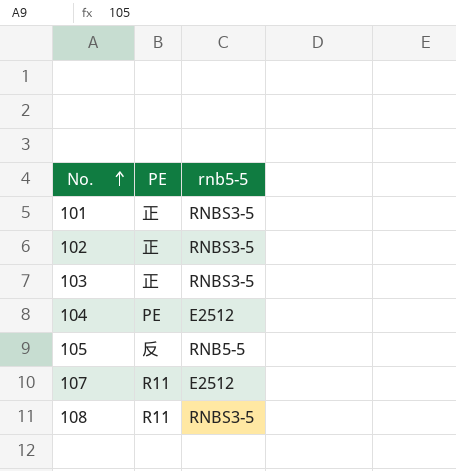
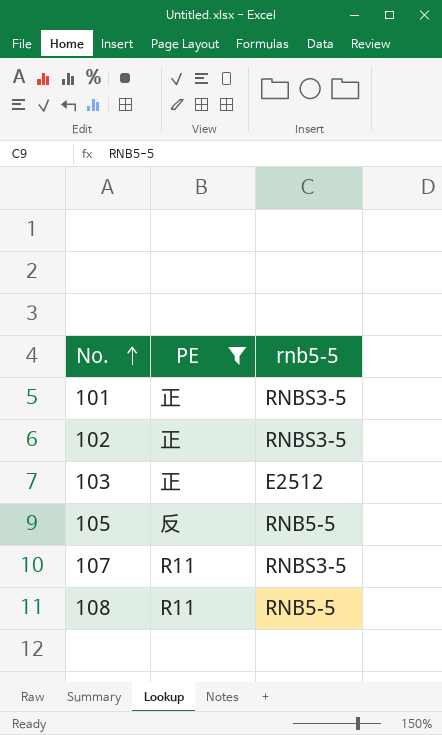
filter: none -> PE != PE
103 | rnb5-5: RNBS3-5 -> E2512
107 | rnb5-5: E2512 -> RNBS3-5
108 | rnb5-5: RNBS3-5 -> RNB5-5

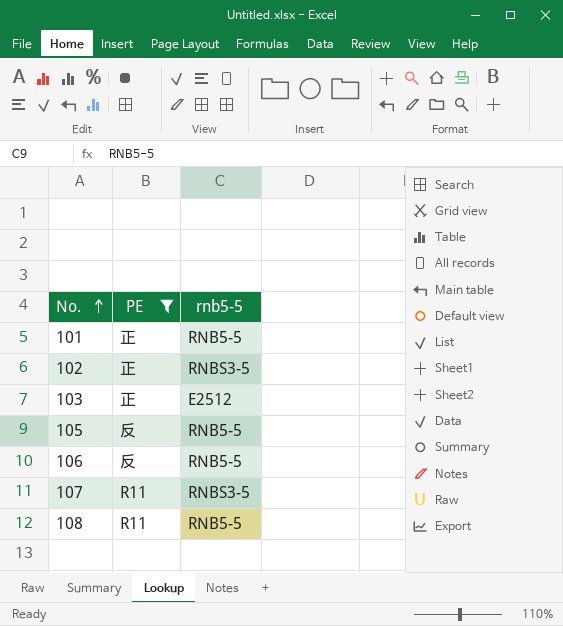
101 | rnb5-5: RNBS3-5 -> RNB5-5
row 106: none -> 反 | RNB5-5

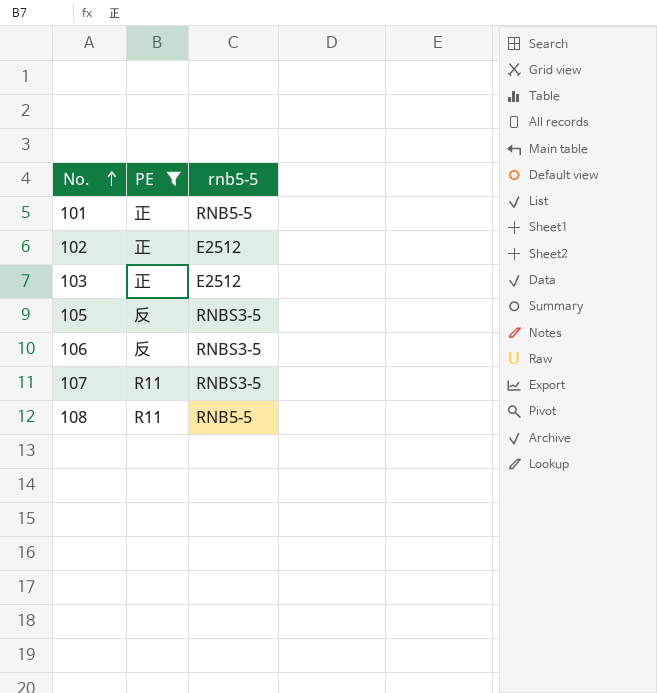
102 | rnb5-5: RNBS3-5 -> E2512
105 | rnb5-5: RNB5-5 -> RNBS3-5
106 | rnb5-5: RNB5-5 -> RNBS3-5

